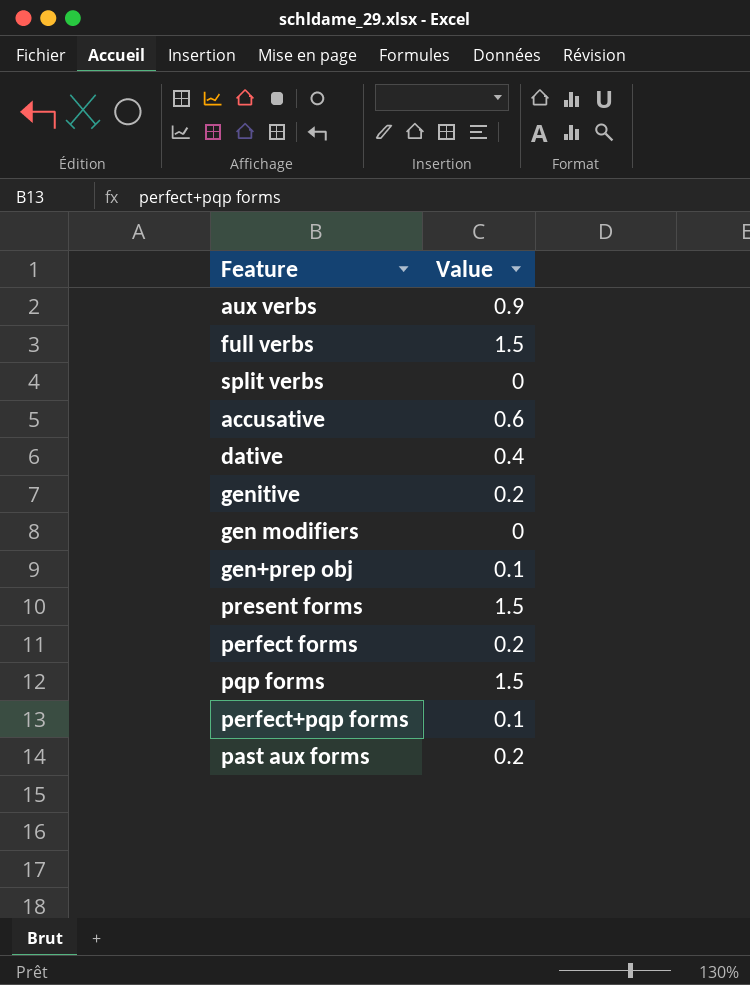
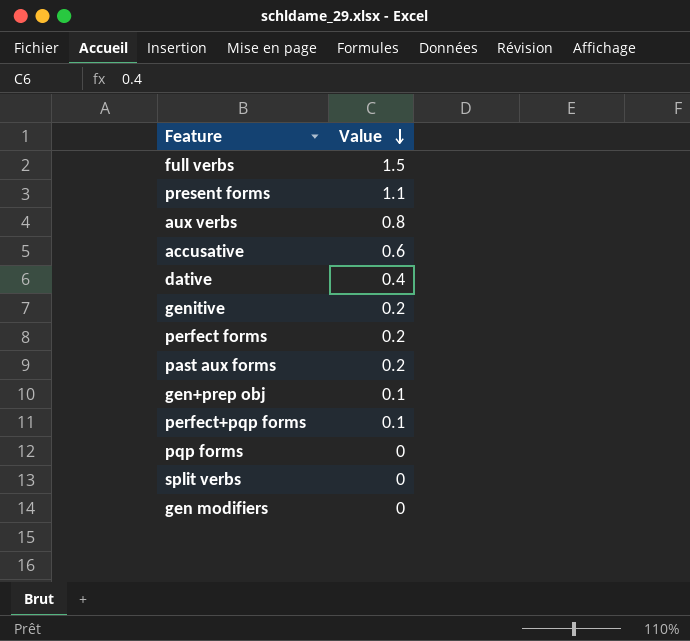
row order: none -> Value descending
present forms | Value: 1.5 -> 1.1
aux verbs | Value: 0.9 -> 0.8
pqp forms | Value: 1.5 -> 0

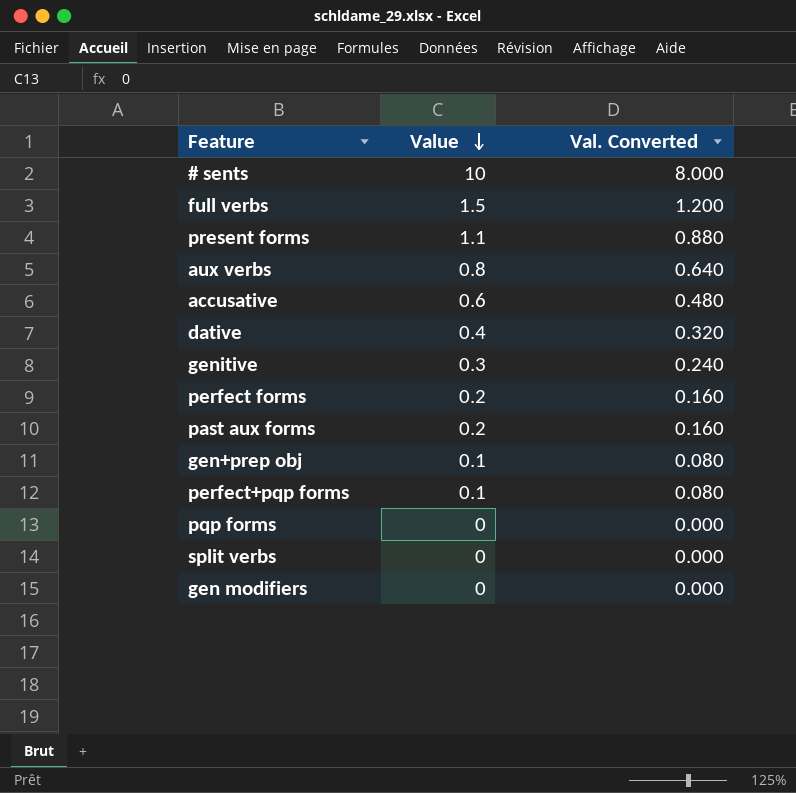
column Val. Converted | formula: none -> [Value] * 0.8
row # sents: none -> 10 | 8.000
genitive | Value: 0.2 -> 0.3

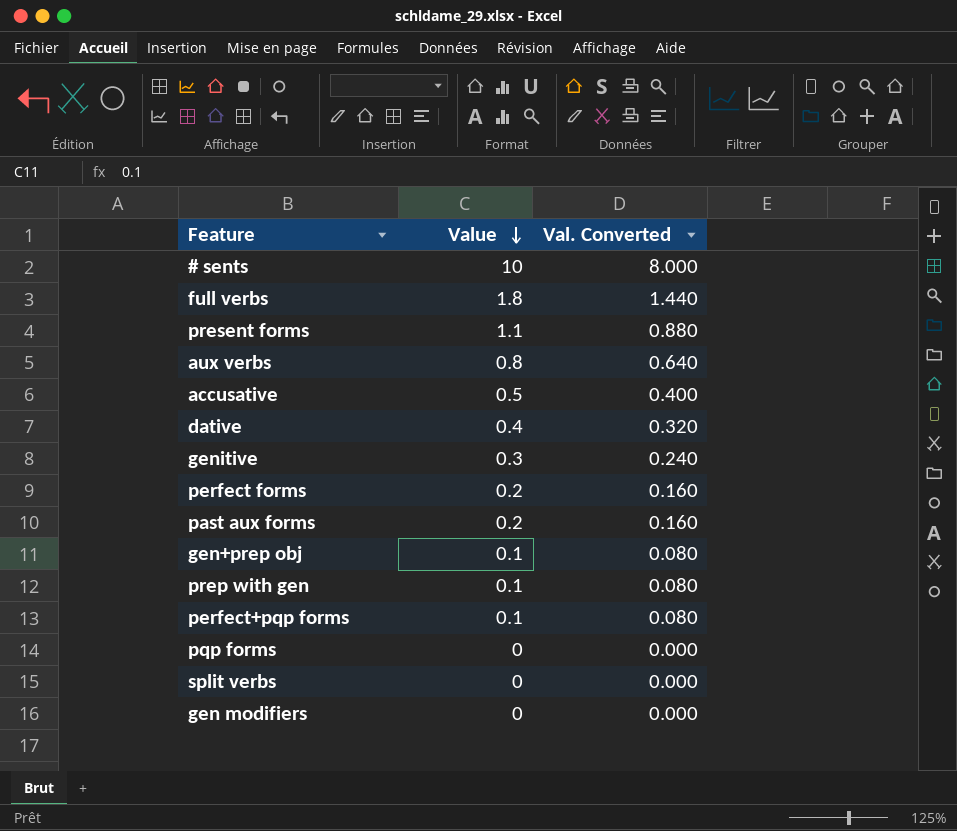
full verbs | Value: 1.5 -> 1.8
full verbs | Val. Converted: 1.200 -> 1.440
accusative | Value: 0.6 -> 0.5
accusative | Val. Converted: 0.480 -> 0.400
row prep with gen: none -> 0.1 | 0.080

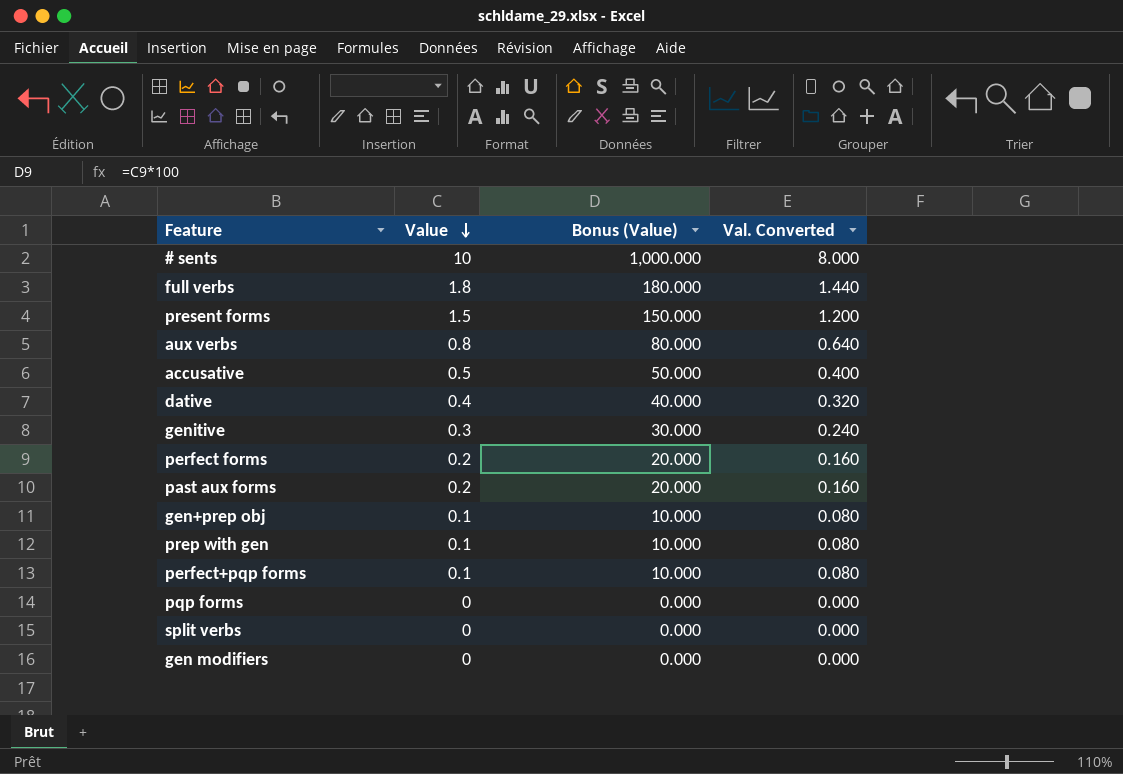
column Bonus (Value) | formula: none -> [Value] * 100
present forms | Value: 1.1 -> 1.5
present forms | Val. Converted: 0.880 -> 1.200

